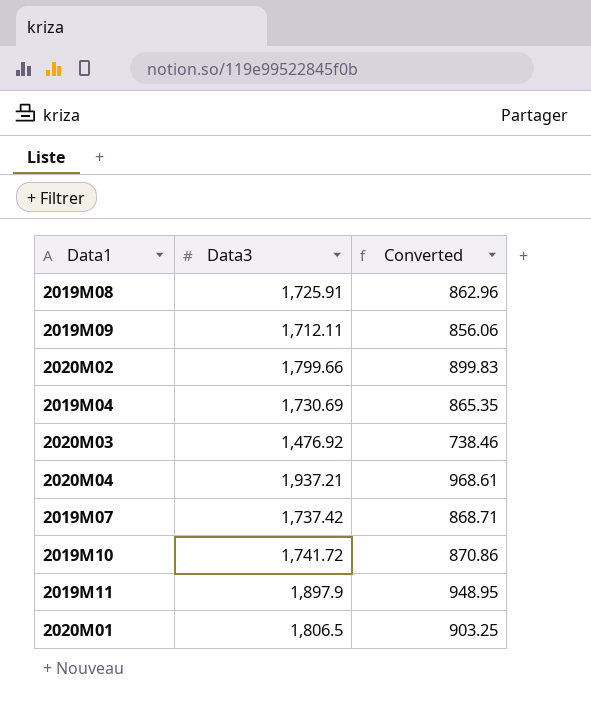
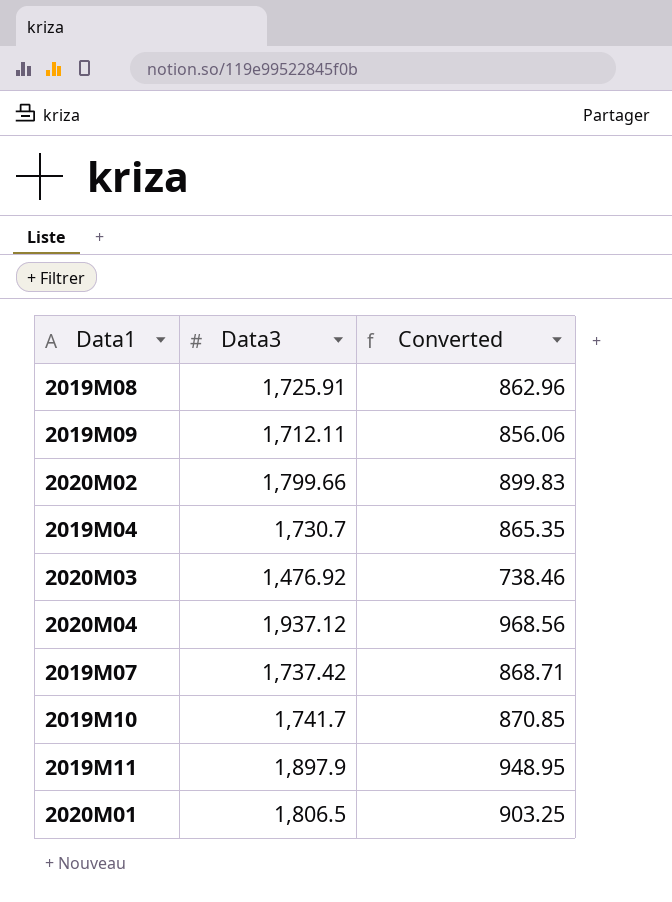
2019M04 | Data3: 1,730.69 -> 1,730.7
2020M04 | Data3: 1,937.21 -> 1,937.12
2020M04 | Converted: 968.61 -> 968.56
2019M10 | Data3: 1,741.72 -> 1,741.7
2019M10 | Converted: 870.86 -> 870.85

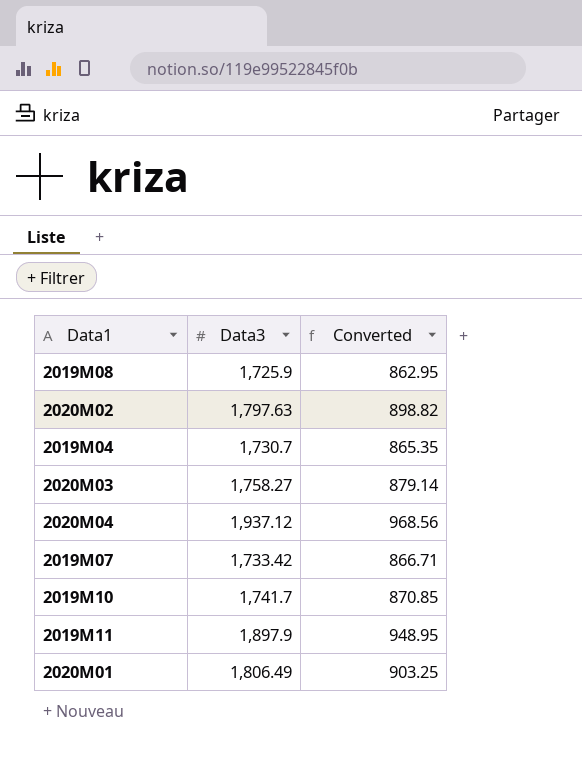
row 2019M09: 1,712.11 | 856.06 -> none
2019M08 | Data3: 1,725.91 -> 1,725.9
2019M08 | Converted: 862.96 -> 862.95
2020M02 | Data3: 1,799.66 -> 1,797.63
2020M02 | Converted: 899.83 -> 898.82
2020M03 | Data3: 1,476.92 -> 1,758.27
2020M03 | Converted: 738.46 -> 879.14
2019M07 | Data3: 1,737.42 -> 1,733.42
2019M07 | Converted: 868.71 -> 866.71
2020M01 | Data3: 1,806.5 -> 1,806.49

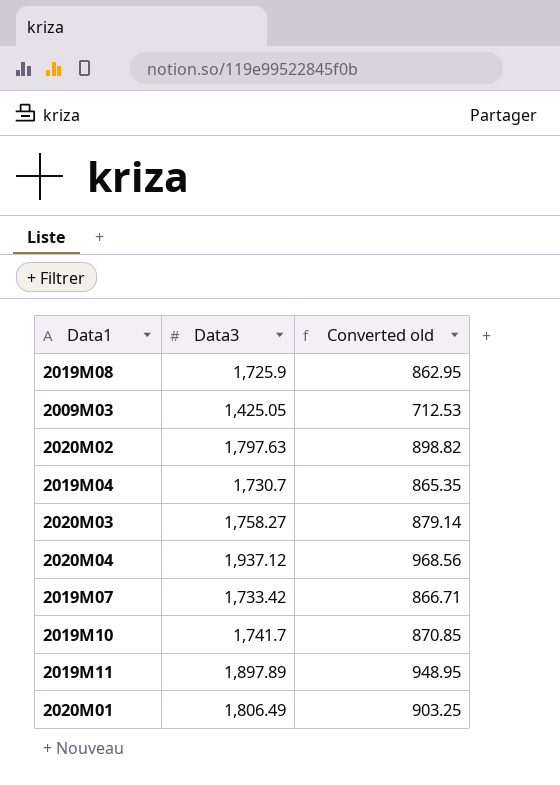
column name: Converted -> Converted old
row 2009M03: none -> 1,425.05 | 712.53
2019M11 | Data3: 1,897.9 -> 1,897.89

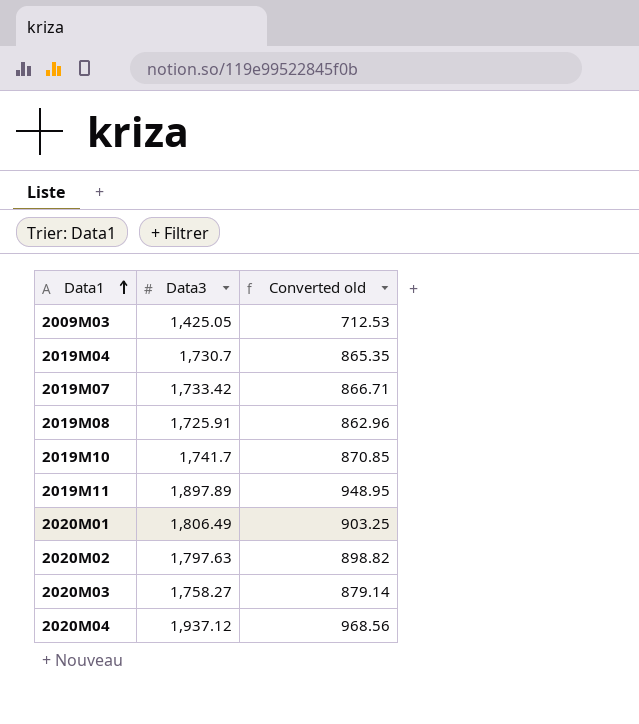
row order: none -> Data1 ascending
2019M08 | Data3: 1,725.9 -> 1,725.91
2019M08 | Converted old: 862.95 -> 862.96

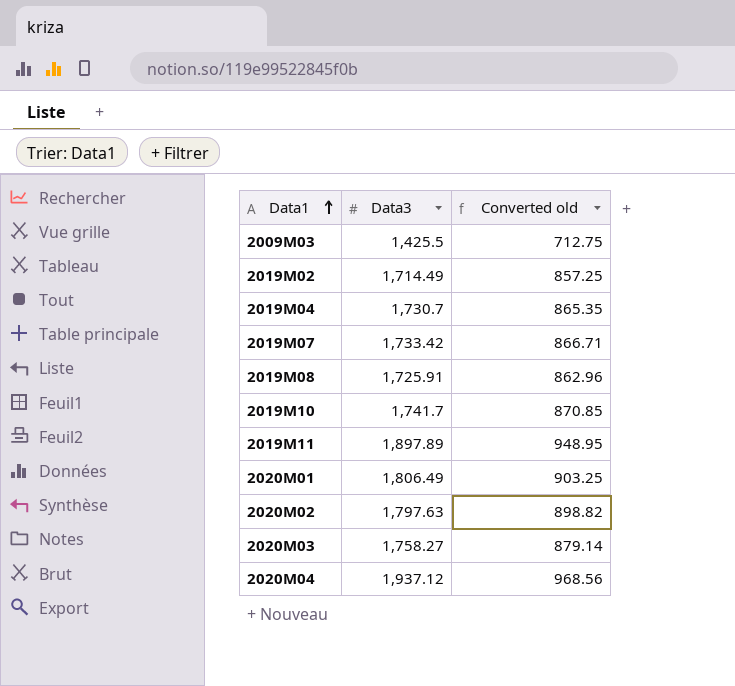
2009M03 | Data3: 1,425.05 -> 1,425.5
2009M03 | Converted old: 712.53 -> 712.75
row 2019M02: none -> 1,714.49 | 857.25

